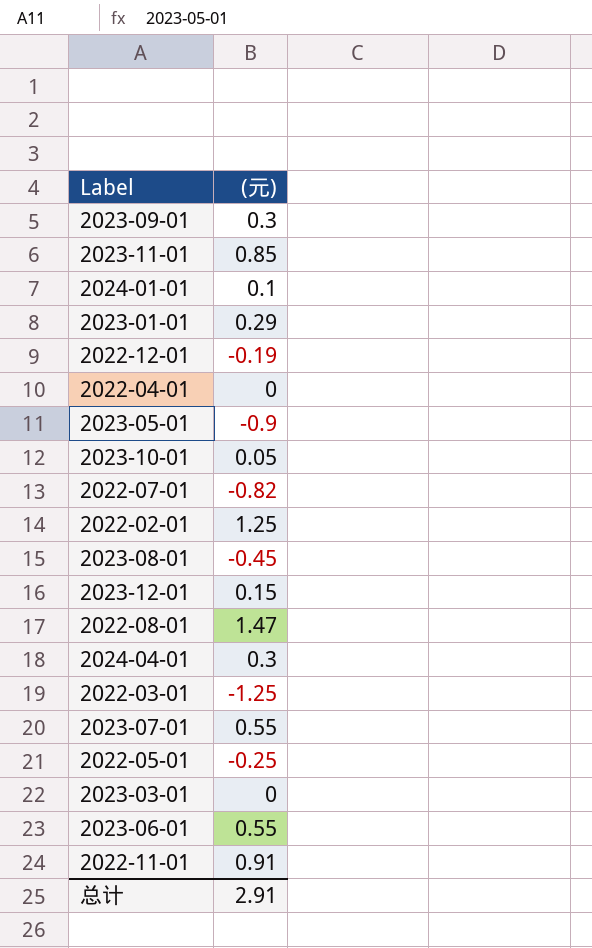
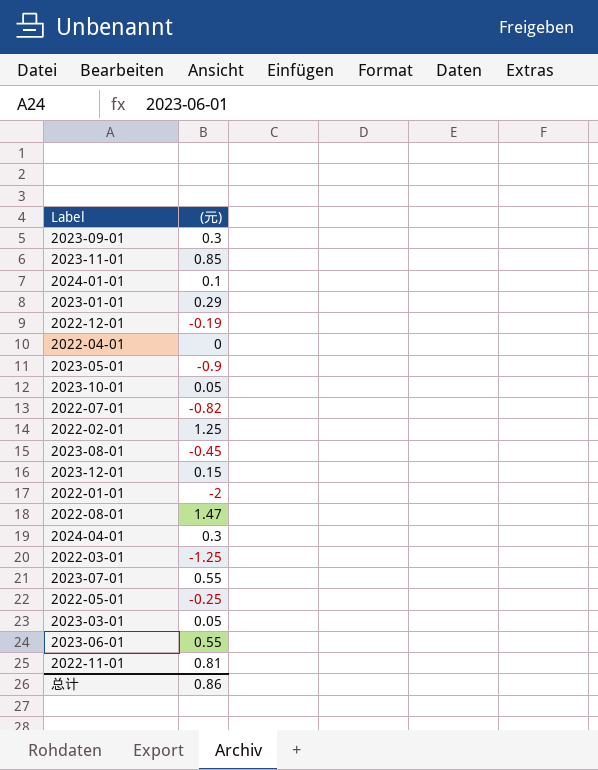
row 2022-01-01: none -> -2
2023-03-01 | (元): 0 -> 0.05
2022-11-01 | (元): 0.91 -> 0.81
总计 | (元): 2.91 -> 0.86

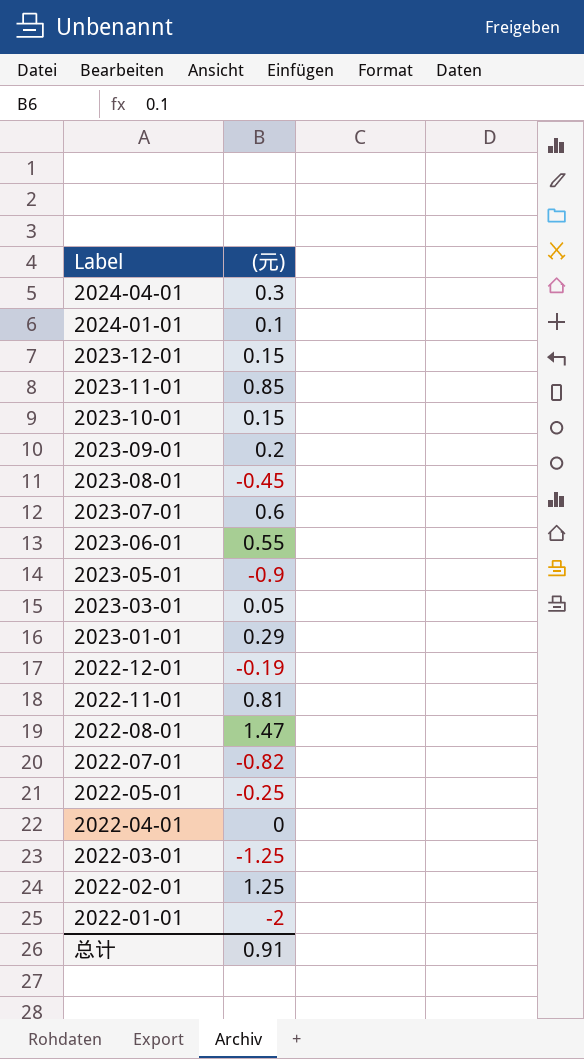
row order: none -> Label descending
2023-10-01 | (元): 0.05 -> 0.15
2023-09-01 | (元): 0.3 -> 0.2
2023-07-01 | (元): 0.55 -> 0.6
总计 | (元): 0.86 -> 0.91

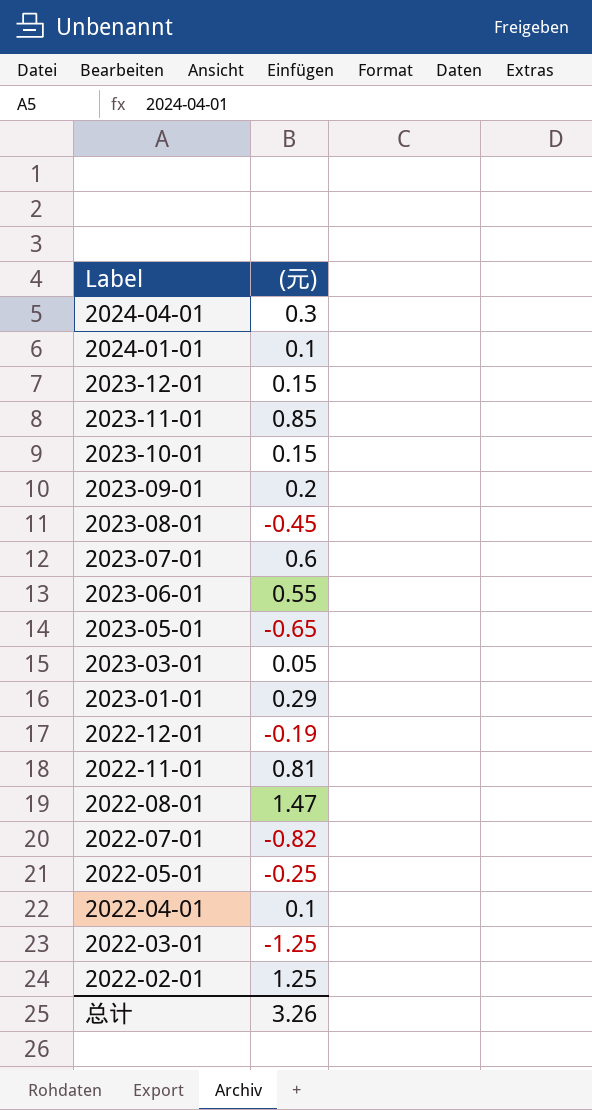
row 2022-01-01: -2 -> none
2023-05-01 | (元): -0.9 -> -0.65
2022-04-01 | (元): 0 -> 0.1
总计 | (元): 0.91 -> 3.26

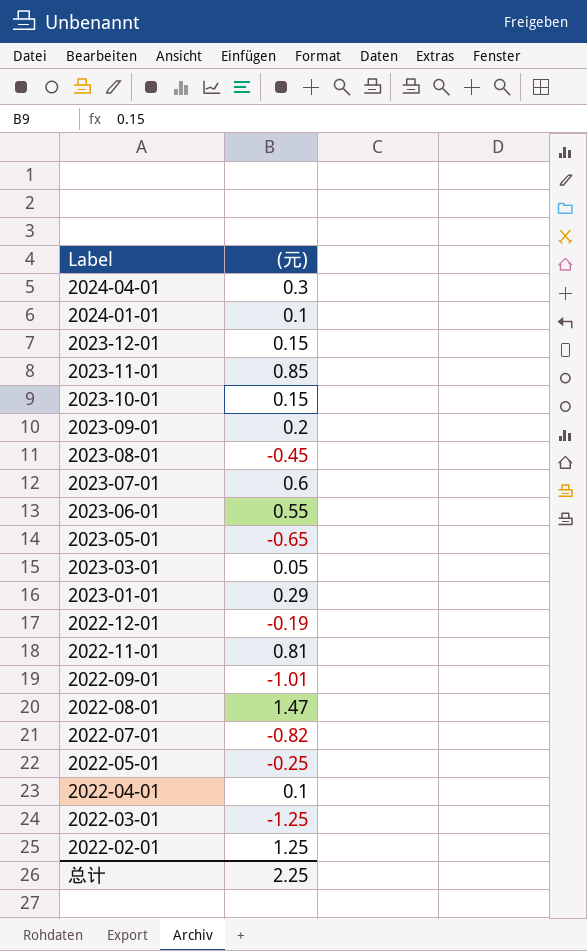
row 2022-09-01: none -> -1.01
总计 | (元): 3.26 -> 2.25

